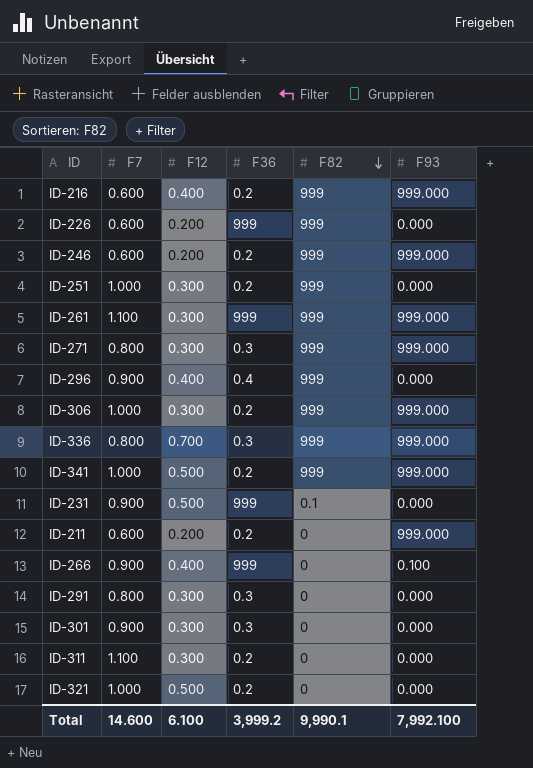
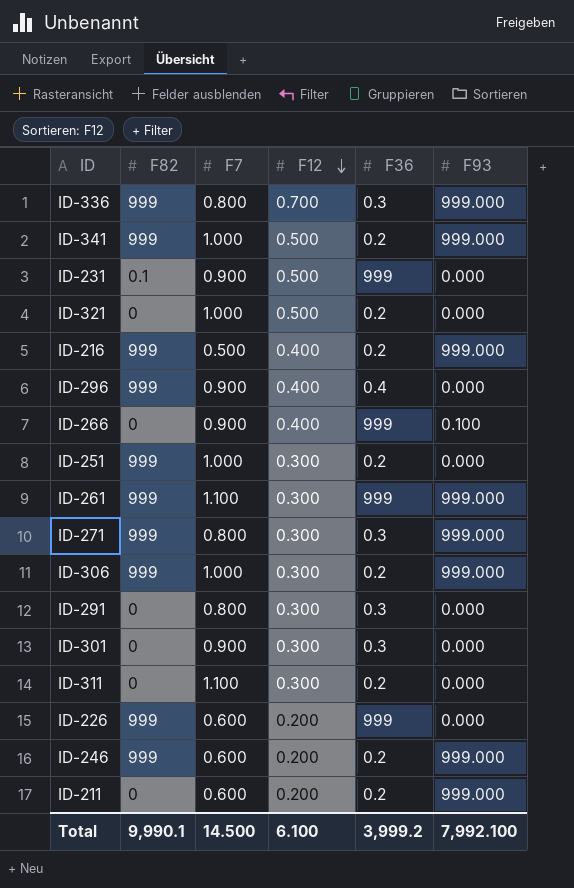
row order: F82 descending -> F12 descending
column F82 | position: 5 -> 2
ID-216 | F7: 0.600 -> 0.500
Total | F7: 14.600 -> 14.500

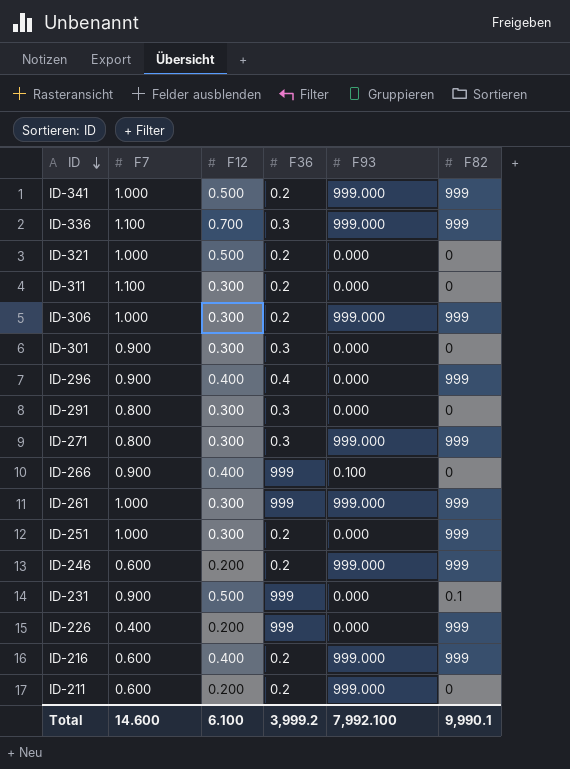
row order: F12 descending -> ID descending
column F82 | position: 2 -> 6
ID-336 | F7: 0.800 -> 1.100
ID-261 | F7: 1.100 -> 1.000
ID-226 | F7: 0.600 -> 0.400
ID-216 | F7: 0.500 -> 0.600
Total | F7: 14.500 -> 14.600

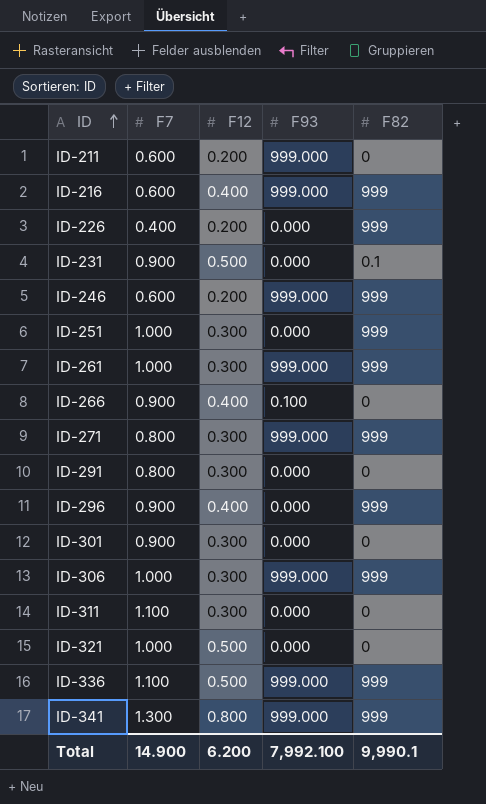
row order: ID descending -> ID ascending
column F36 | position: 4 -> none
ID-336 | F12: 0.700 -> 0.500
ID-341 | F7: 1.000 -> 1.300
ID-341 | F12: 0.500 -> 0.800
Total | F7: 14.600 -> 14.900
Total | F12: 6.100 -> 6.200

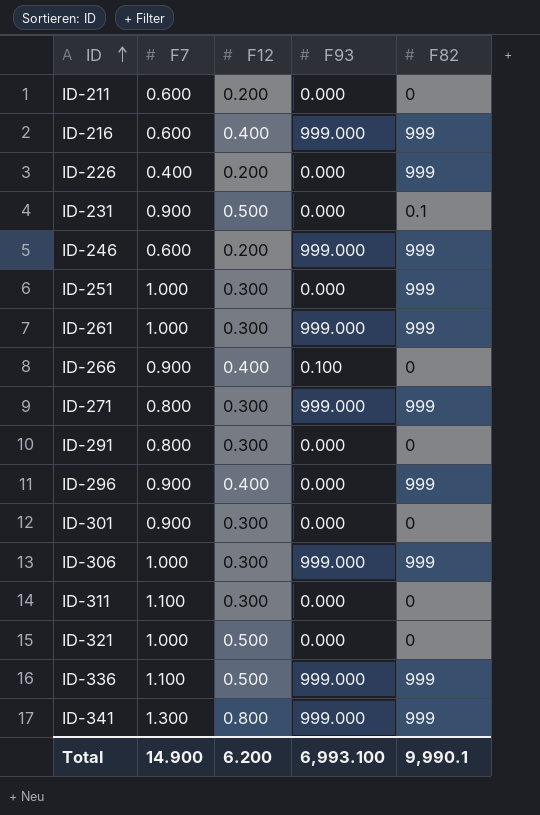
ID-211 | F93: 999.000 -> 0.000
Total | F93: 7,992.100 -> 6,993.100

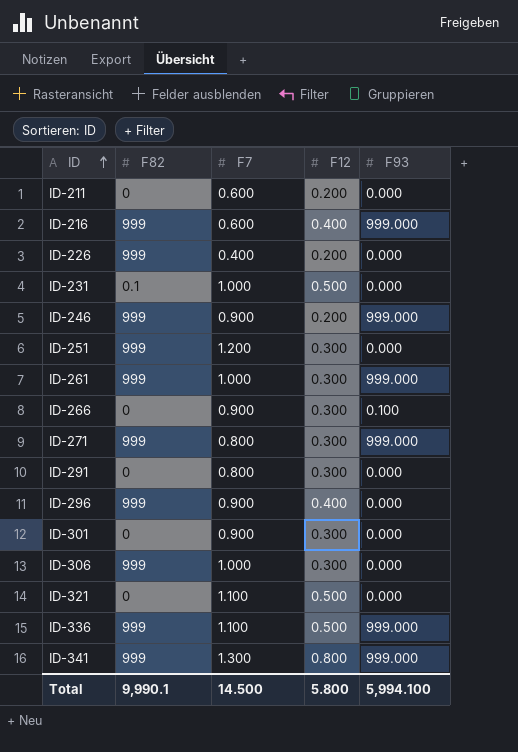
column F82 | position: 5 -> 2
row ID-311: 1.100 | 0.300 | 0.000 | 0 -> none
ID-231 | F7: 0.900 -> 1.000
ID-246 | F7: 0.600 -> 0.900
ID-251 | F7: 1.000 -> 1.200
ID-266 | F12: 0.400 -> 0.300
ID-306 | F93: 999.000 -> 0.000
ID-321 | F7: 1.000 -> 1.100
Total | F7: 14.900 -> 14.500
Total | F12: 6.200 -> 5.800
Total | F93: 6,993.100 -> 5,994.100

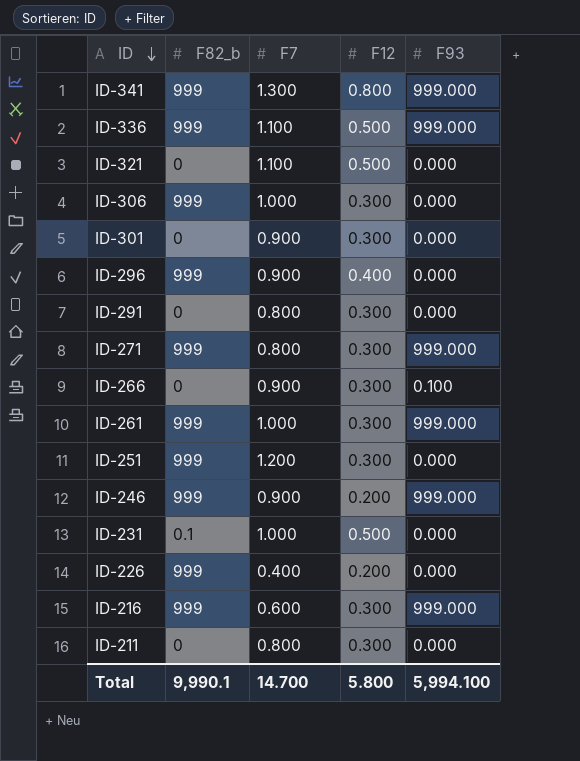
row order: ID ascending -> ID descending
column name: F82 -> F82_b
ID-216 | F12: 0.400 -> 0.300
ID-211 | F7: 0.600 -> 0.800
ID-211 | F12: 0.200 -> 0.300
Total | F7: 14.500 -> 14.700

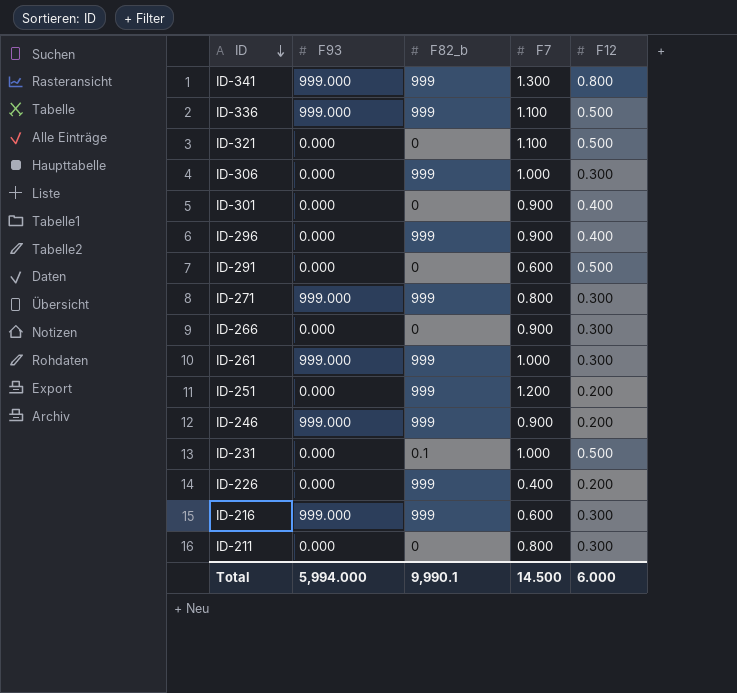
column F93 | position: 5 -> 2
ID-301 | F12: 0.300 -> 0.400
ID-291 | F7: 0.800 -> 0.600
ID-291 | F12: 0.300 -> 0.500
ID-266 | F93: 0.100 -> 0.000
ID-251 | F12: 0.300 -> 0.200
Total | F93: 5,994.100 -> 5,994.000
Total | F7: 14.700 -> 14.500
Total | F12: 5.800 -> 6.000

